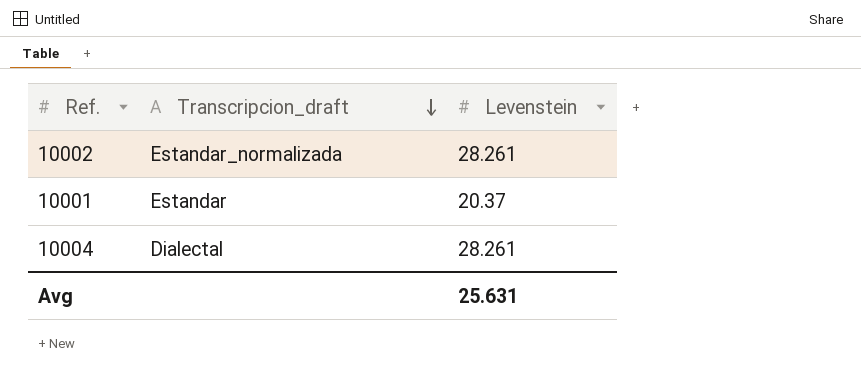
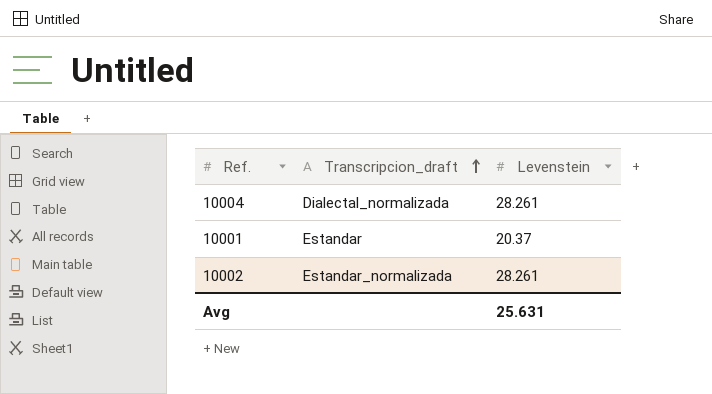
row order: Transcripcion_draft descending -> Transcripcion_draft ascending
10004 | Transcripcion_draft: Dialectal -> Dialectal_normalizada

